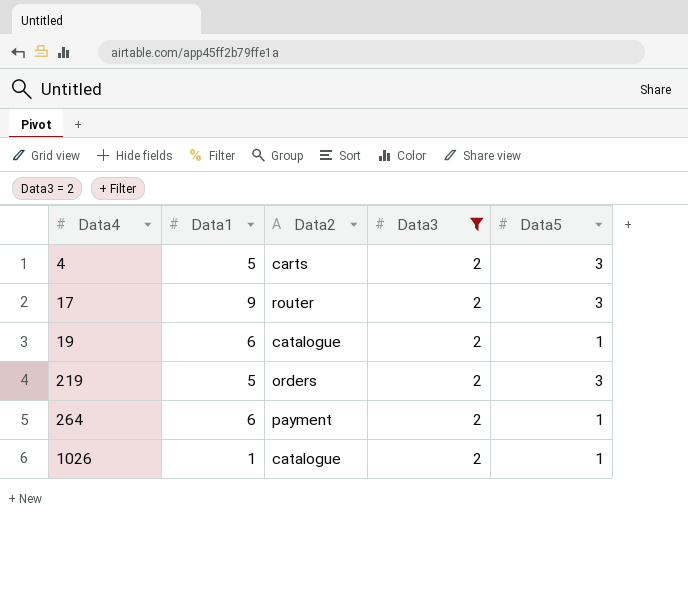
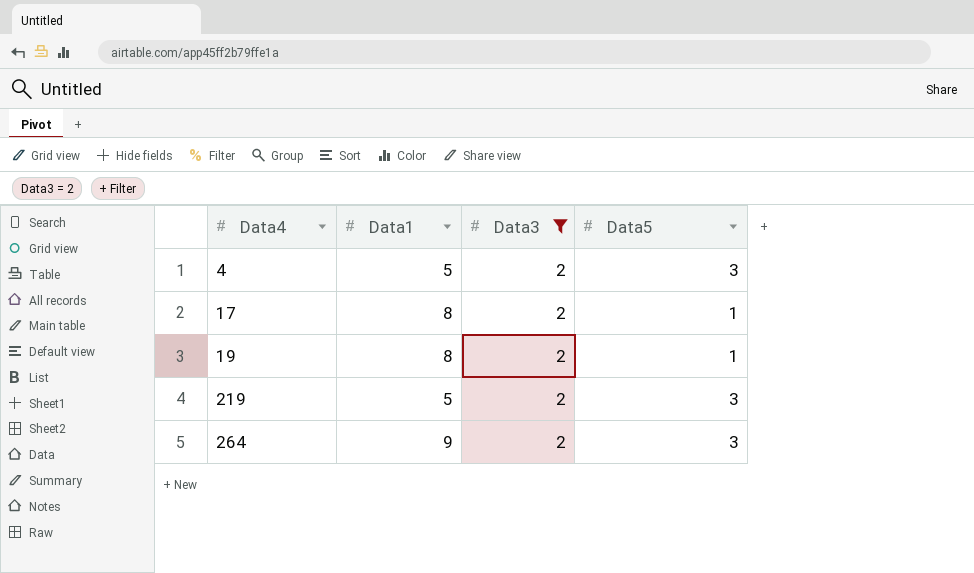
column Data2 | position: 3 -> none
row 1026: 1 | catalogue | 2 | 1 -> none
17 | Data1: 9 -> 8
17 | Data5: 3 -> 1
19 | Data1: 6 -> 8
264 | Data1: 6 -> 9
264 | Data5: 1 -> 3

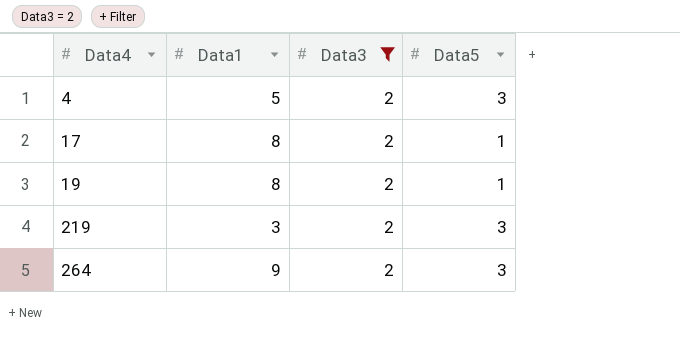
219 | Data1: 5 -> 3

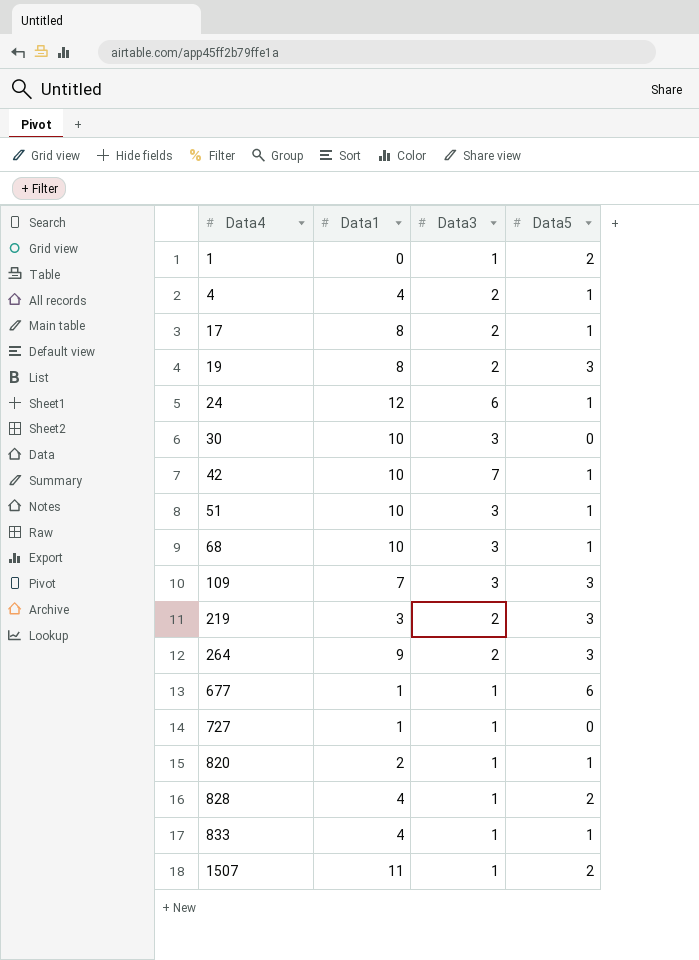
filter: Data3 = 2 -> none
4 | Data1: 5 -> 4
4 | Data5: 3 -> 1
19 | Data5: 1 -> 3

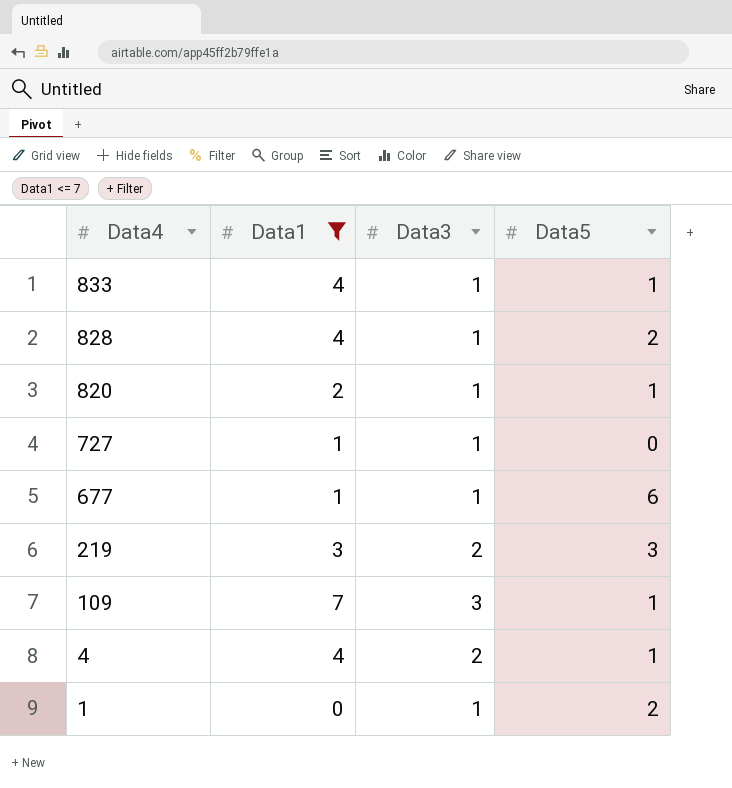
filter: none -> Data1 <= 7
row order: Data4 ascending -> Data4 descending
109 | Data5: 3 -> 1

